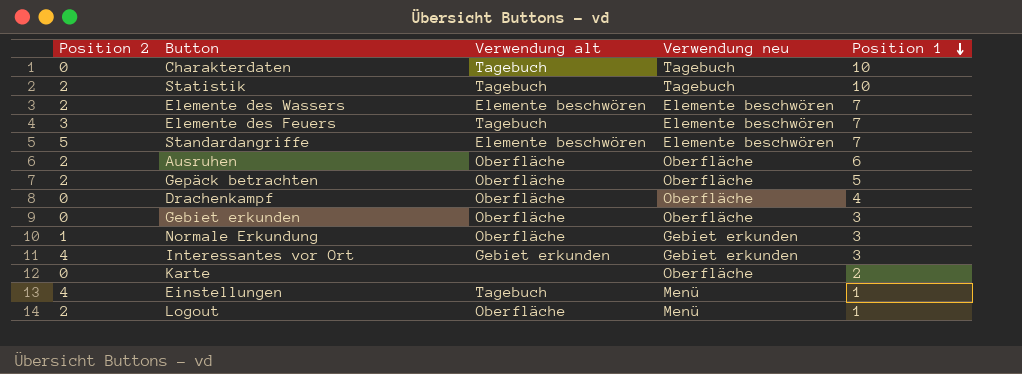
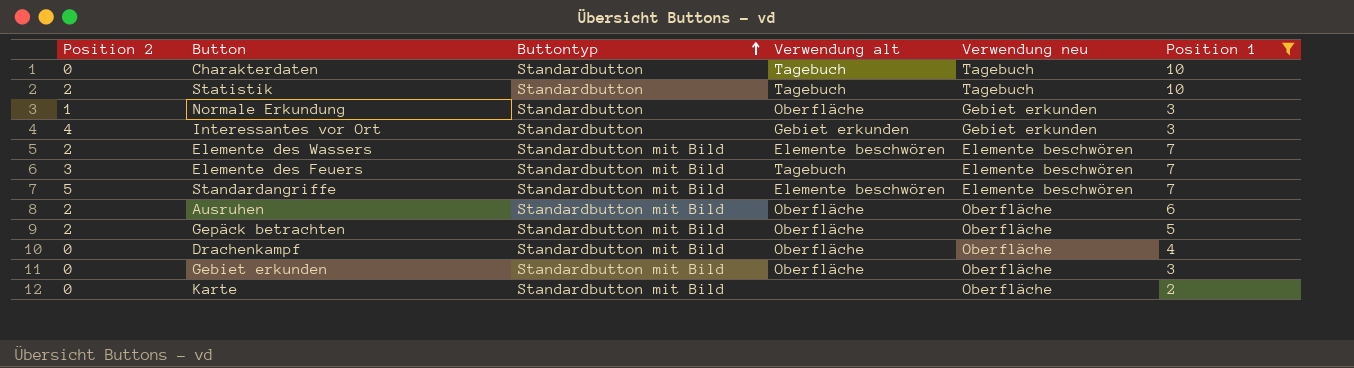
filter: none -> Position 1 != 1
row order: Position 1 descending -> Buttontyp ascending
column Buttontyp | position: none -> 3

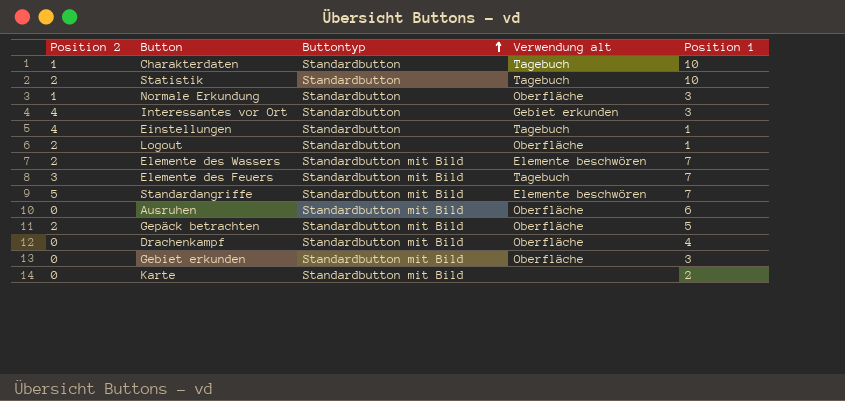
filter: Position 1 != 1 -> none
column Verwendung neu | position: 5 -> none
Charakterdaten | Position 2: 0 -> 1
Ausruhen | Position 2: 2 -> 0

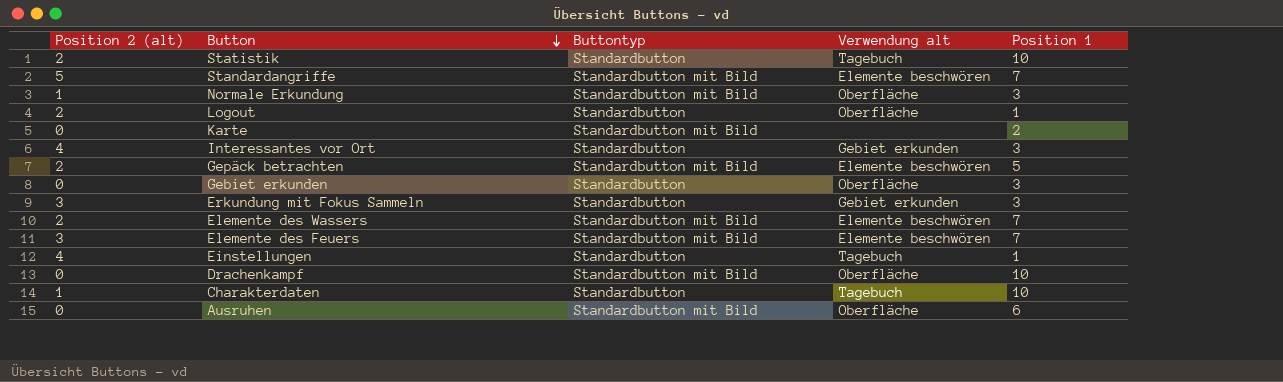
row order: Buttontyp ascending -> Button descending
column name: Position 2 -> Position 2 (alt)
Normale Erkundung | Buttontyp: Standardbutton -> Standardbutton mit Bild
Gepäck betrachten | Verwendung alt: Oberfläche -> Elemente beschwören
Gebiet erkunden | Buttontyp: Standardbutton mit Bild -> Standardbutton
row Erkundung mit Fokus Sammeln: none -> 3 | Standardbutton | Gebiet erkunden | 3
Elemente des Feuers | Verwendung alt: Tagebuch -> Elemente beschwören
Drachenkampf | Position 1: 4 -> 10

